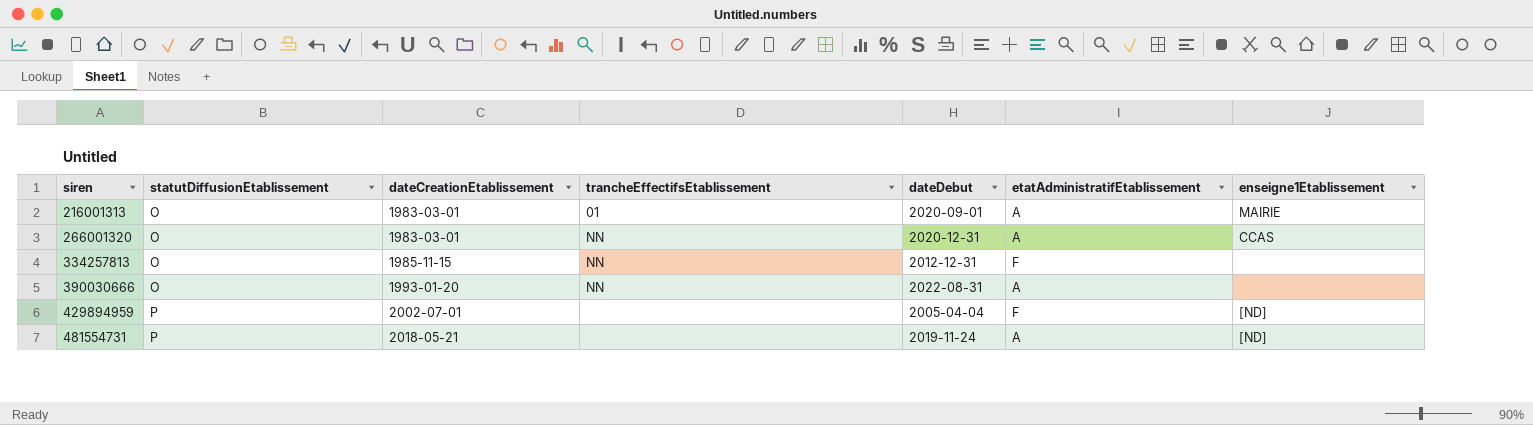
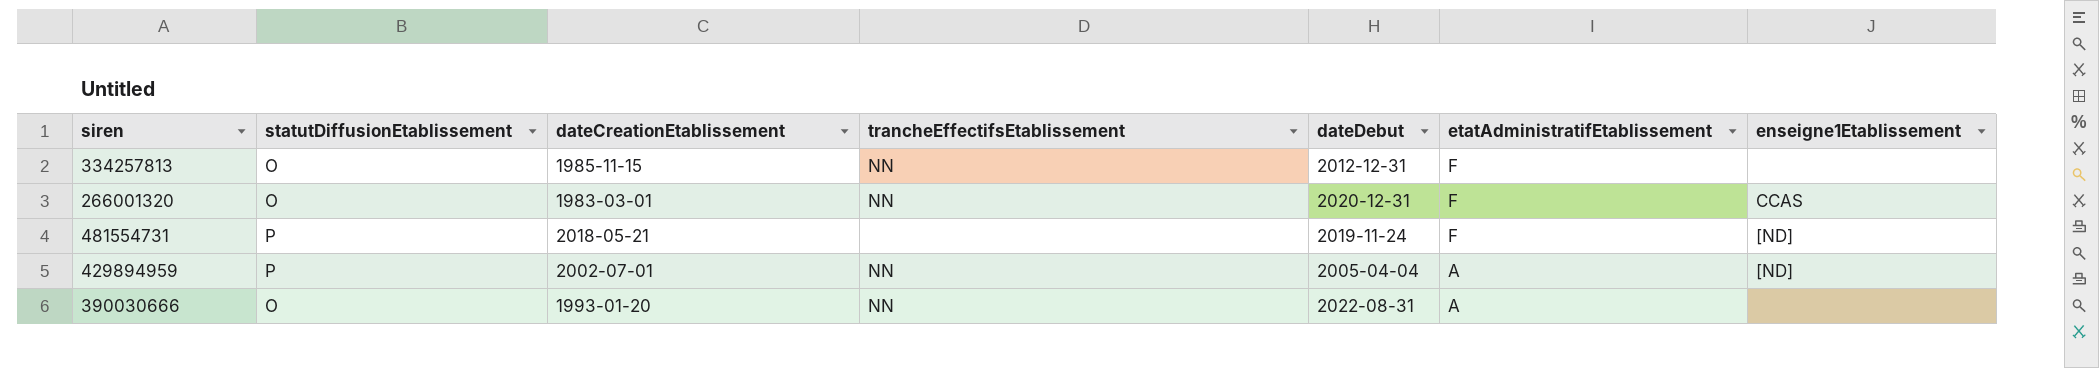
row order: siren ascending -> etatAdministratifEtablissement descending
row 216001313: O | 1983-03-01 | 01 | 2020-09-01 | A | MAIRIE -> none
266001320 | etatAdministratifEtablissement: A -> F
481554731 | etatAdministratifEtablissement: A -> F
429894959 | trancheEffectifsEtablissement: none -> NN
429894959 | etatAdministratifEtablissement: F -> A

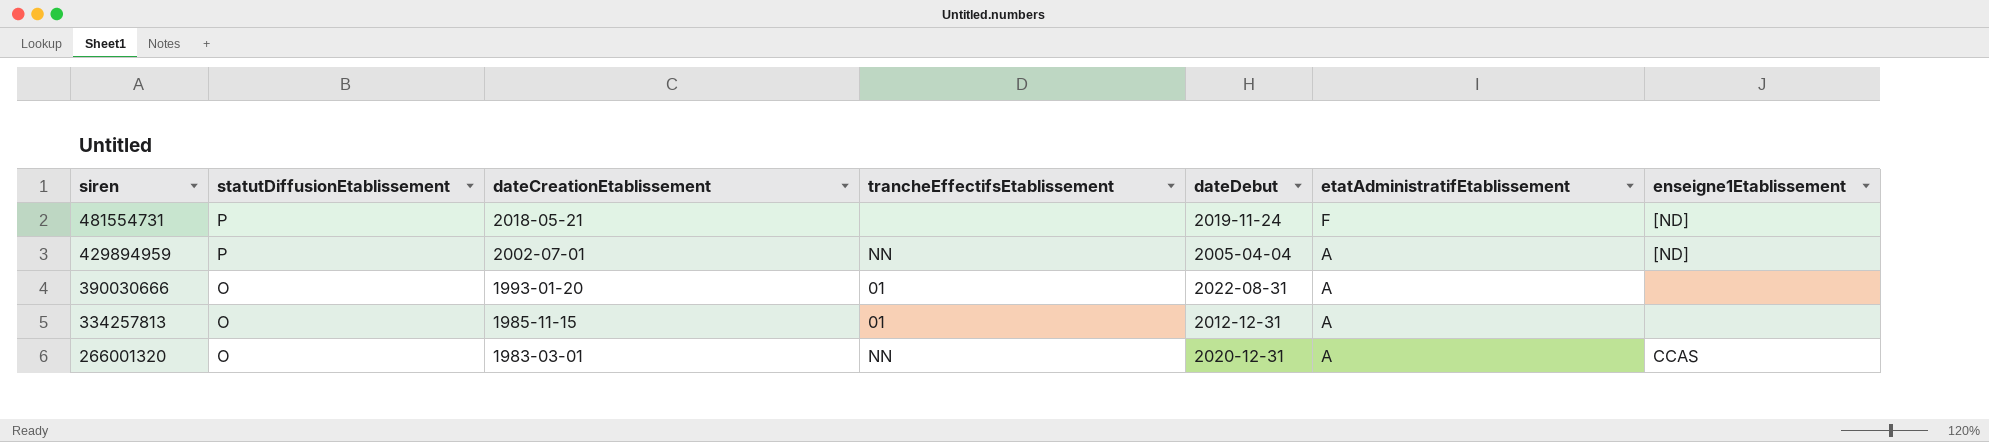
row order: etatAdministratifEtablissement descending -> siren descending
390030666 | trancheEffectifsEtablissement: NN -> 01
334257813 | trancheEffectifsEtablissement: NN -> 01
334257813 | etatAdministratifEtablissement: F -> A
266001320 | etatAdministratifEtablissement: F -> A

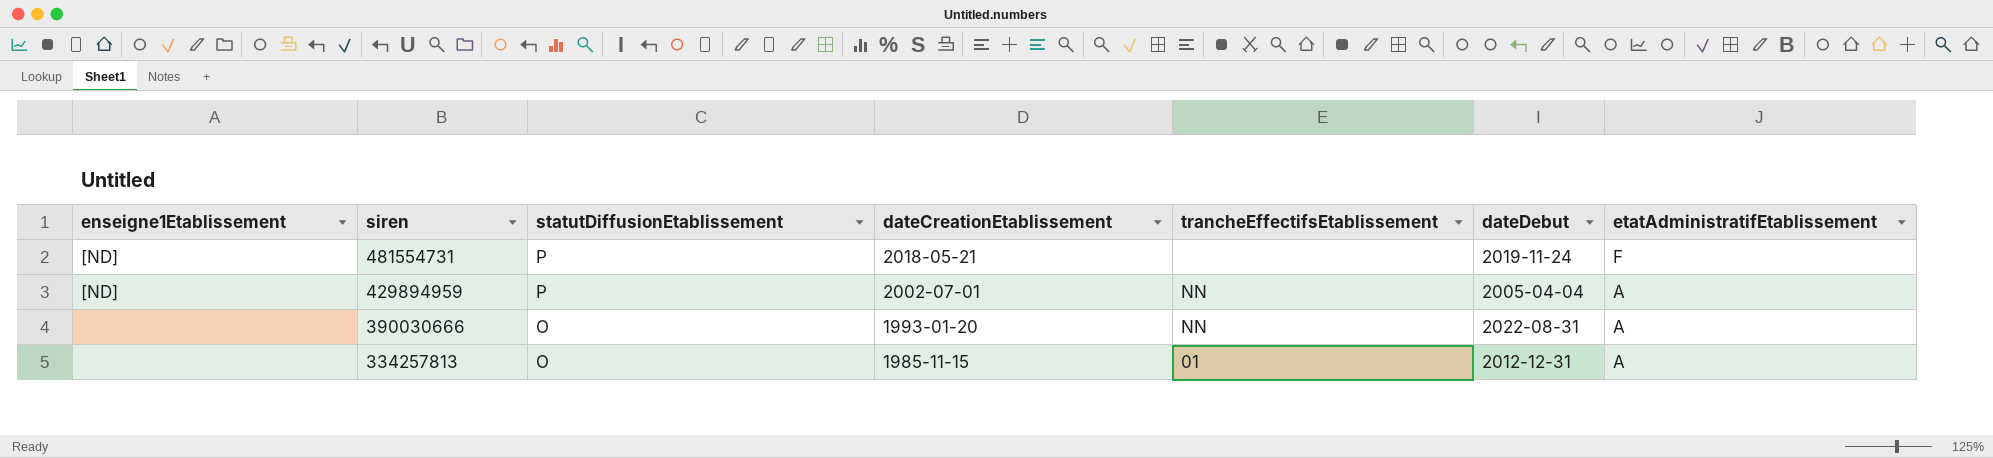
column enseigne1Etablissement | position: 7 -> 1
row 266001320: O | 1983-03-01 | NN | 2020-12-31 | A | CCAS -> none
390030666 | trancheEffectifsEtablissement: 01 -> NN

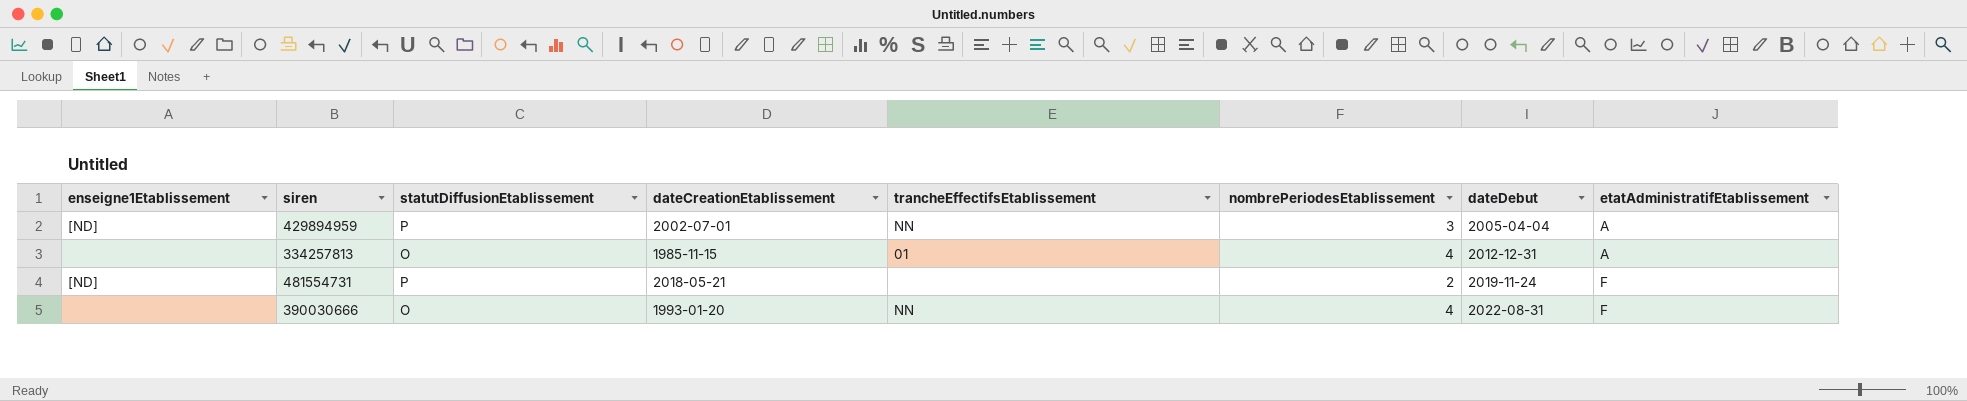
row order: siren descending -> dateDebut ascending
column nombrePeriodesEtablissement | position: none -> 6
390030666 | etatAdministratifEtablissement: A -> F

